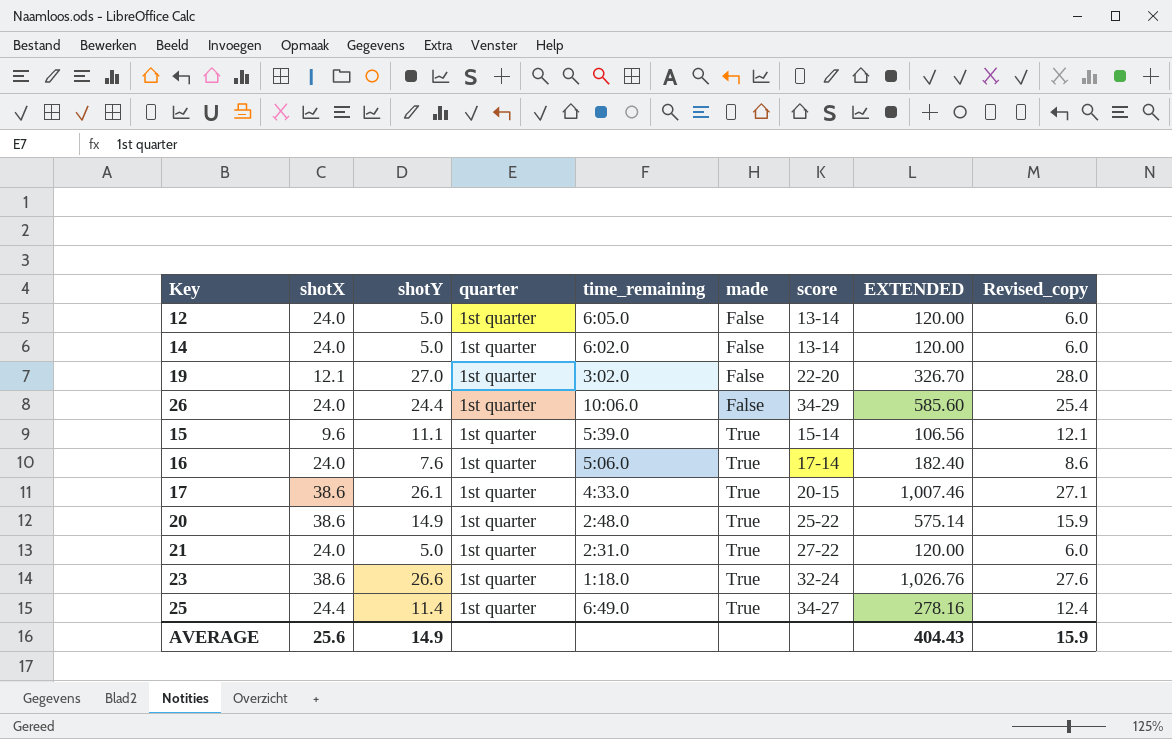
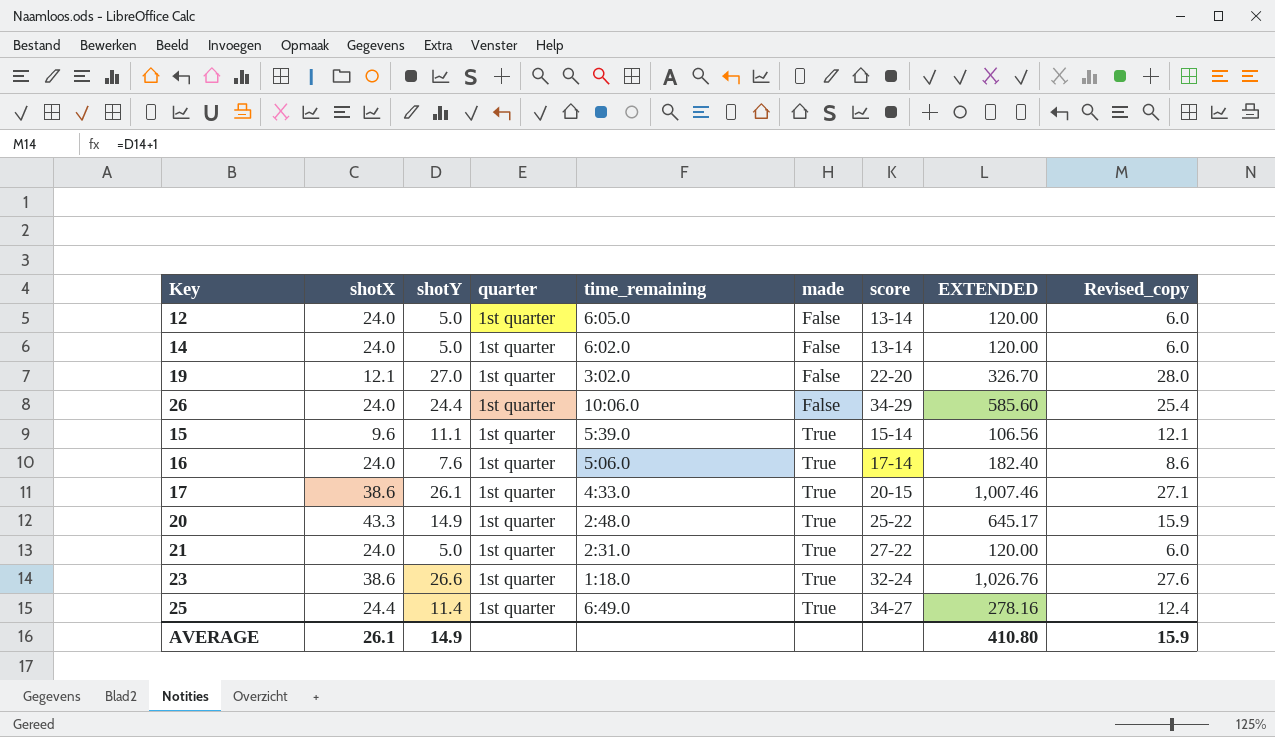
20 | shotX: 38.6 -> 43.3
20 | EXTENDED: 575.14 -> 645.17
AVERAGE | shotX: 25.6 -> 26.1
AVERAGE | EXTENDED: 404.43 -> 410.80

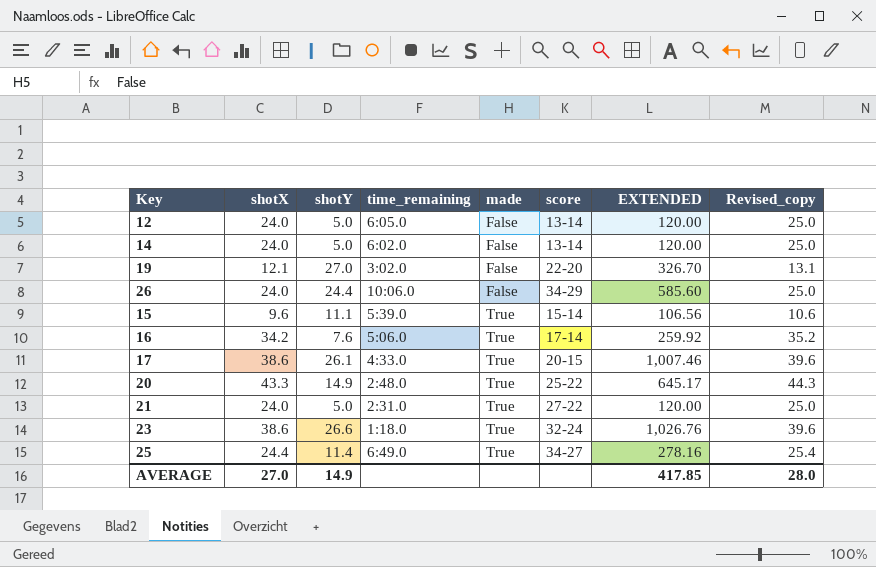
column quarter | position: 4 -> none
column Revised_copy | formula: [shotY] + 1 -> [shotX] + 1
16 | shotX: 24.0 -> 34.2
16 | EXTENDED: 182.40 -> 259.92
AVERAGE | shotX: 26.1 -> 27.0
AVERAGE | EXTENDED: 410.80 -> 417.85
AVERAGE | Revised_copy: 15.9 -> 28.0

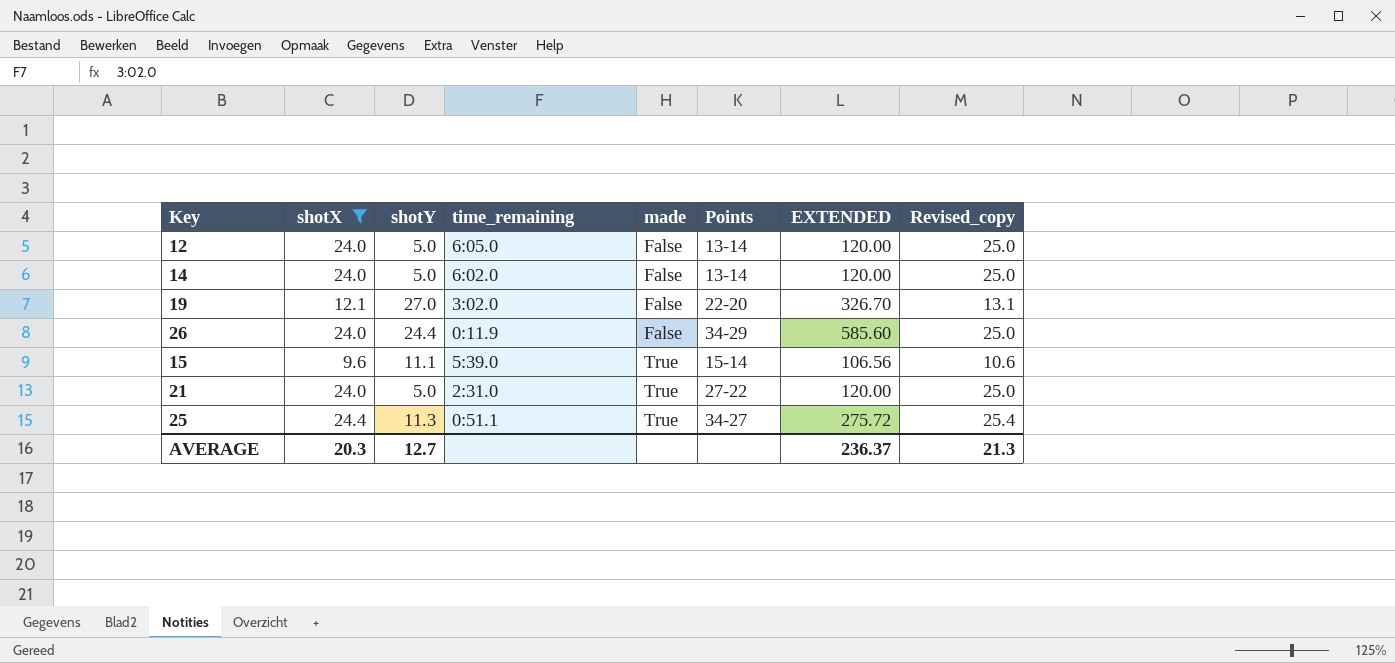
filter: none -> shotX <= 24.4
column name: score -> Points
26 | time_remaining: 10:06.0 -> 0:11.9
25 | shotY: 11.4 -> 11.3
25 | time_remaining: 6:49.0 -> 0:51.1
25 | EXTENDED: 278.16 -> 275.72
AVERAGE | shotX: 27.0 -> 20.3
AVERAGE | shotY: 14.9 -> 12.7
AVERAGE | EXTENDED: 417.85 -> 236.37
AVERAGE | Revised_copy: 28.0 -> 21.3

